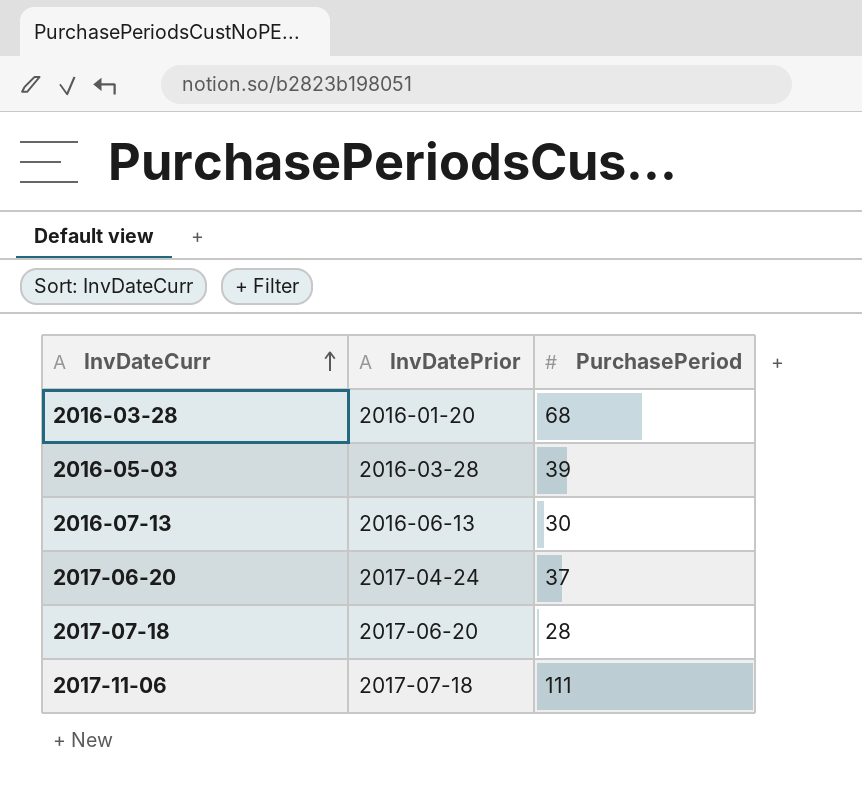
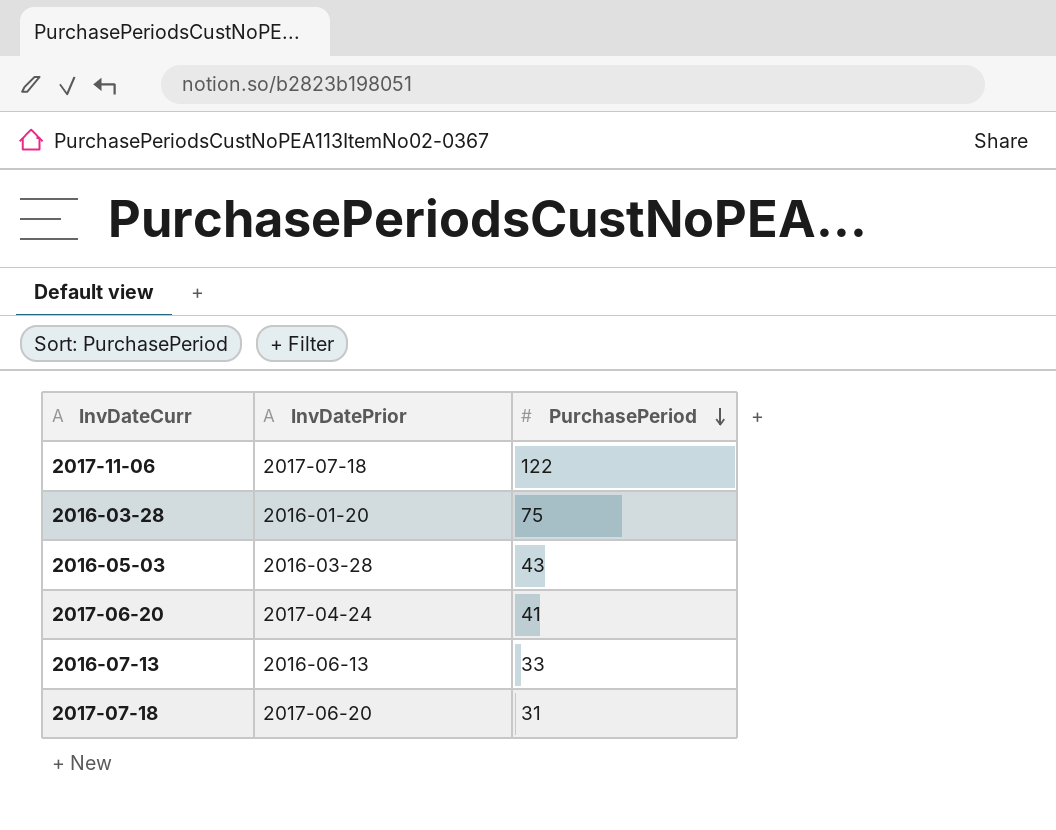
row order: InvDateCurr ascending -> PurchasePeriod descending
2017-11-06 | PurchasePeriod: 111 -> 122
2016-03-28 | PurchasePeriod: 68 -> 75
2016-05-03 | PurchasePeriod: 39 -> 43
2017-06-20 | PurchasePeriod: 37 -> 41
2016-07-13 | PurchasePeriod: 30 -> 33
2017-07-18 | PurchasePeriod: 28 -> 31

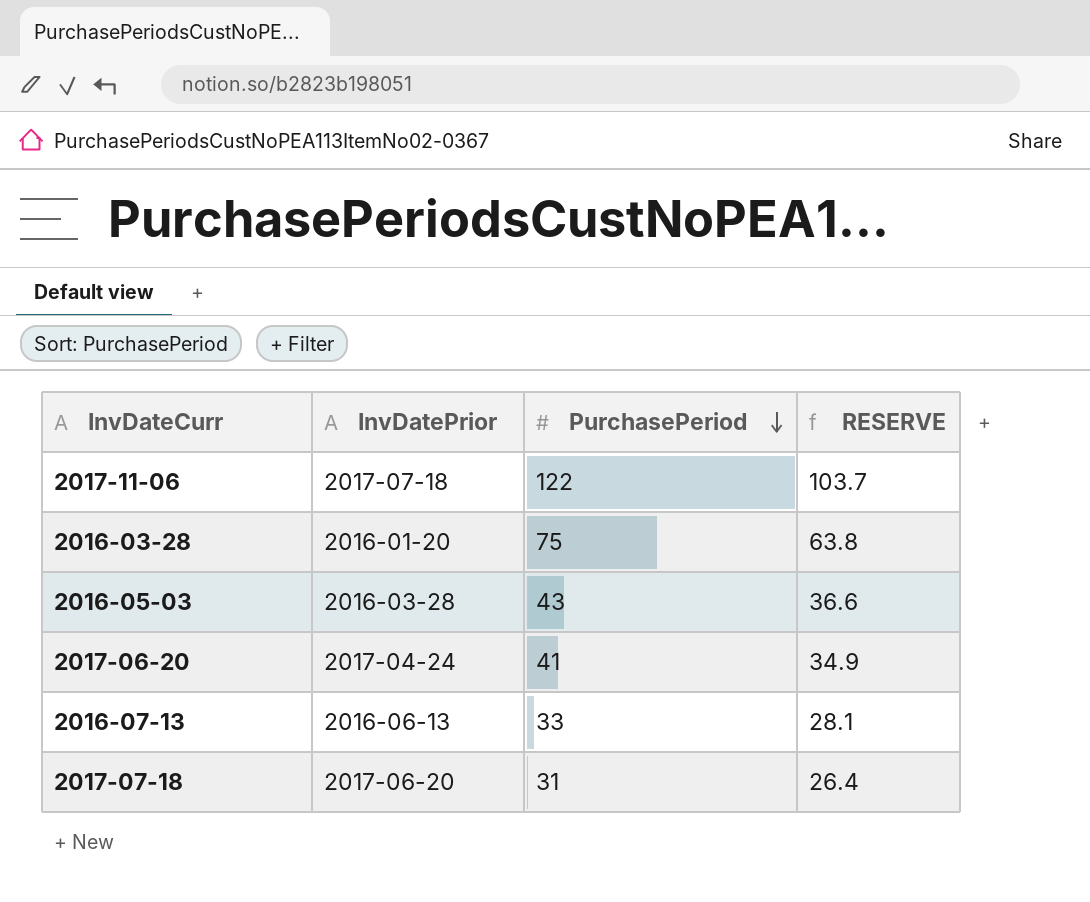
column RESERVE | formula: none -> [PurchasePeriod] * 0.85

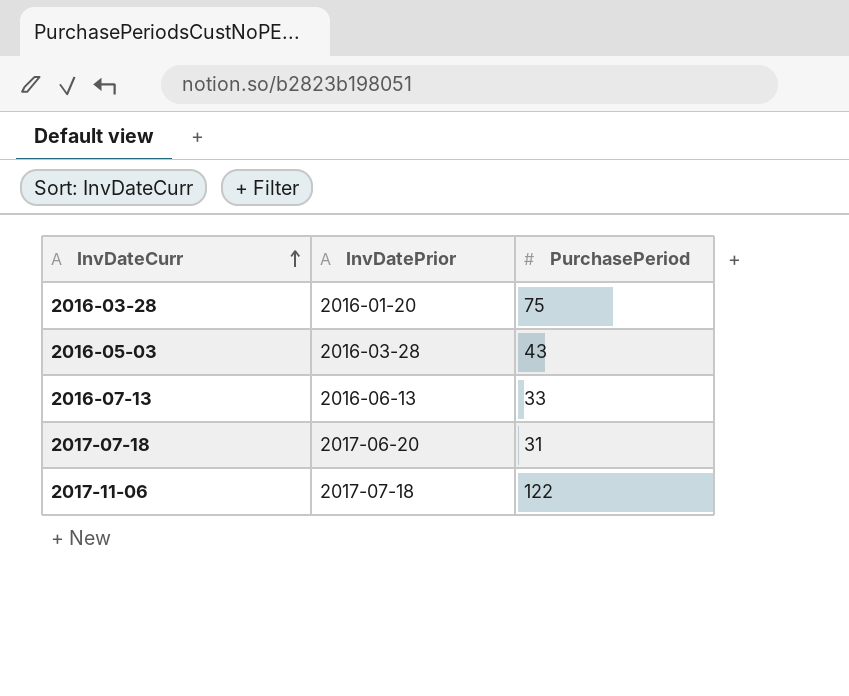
row order: PurchasePeriod descending -> InvDateCurr ascending
column RESERVE | formula: [PurchasePeriod] * 0.85 -> none
row 2017-06-20: 2017-04-24 | 41 | 34.9 -> none

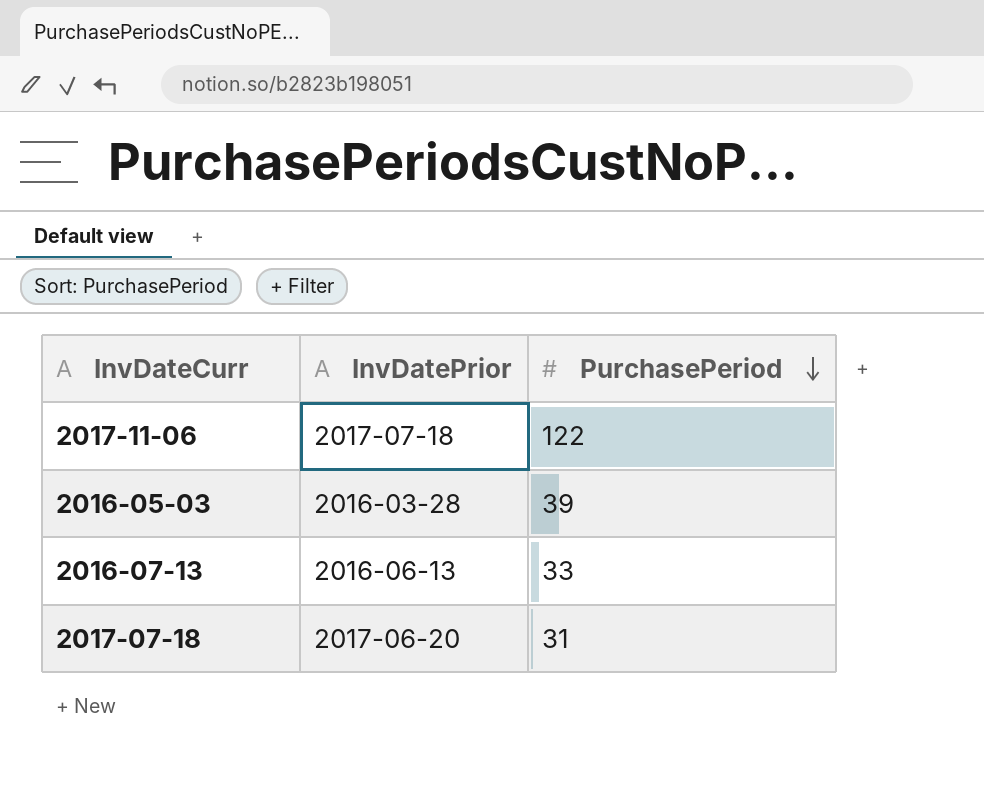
row order: InvDateCurr ascending -> PurchasePeriod descending
row 2016-03-28: 2016-01-20 | 75 -> none
2016-05-03 | PurchasePeriod: 43 -> 39

